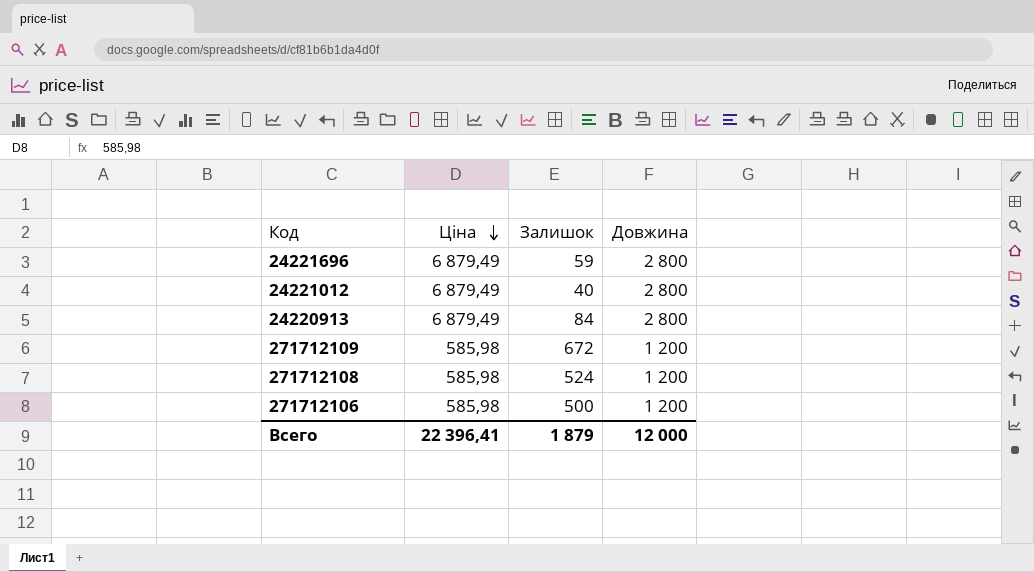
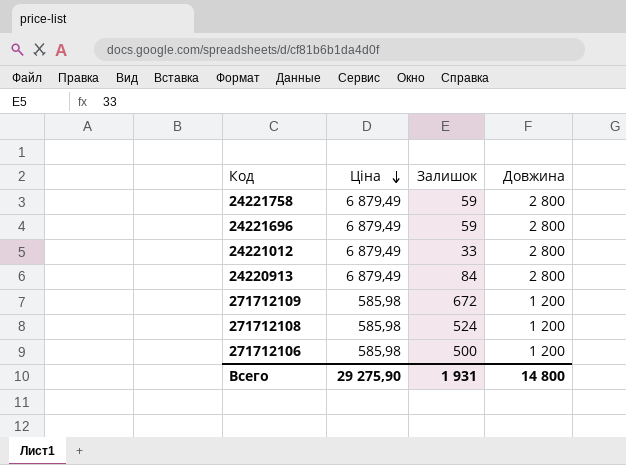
row 24221758: none -> 6 879,49 | 59 | 2 800
24221012 | Залишок: 40 -> 33
Всего | Ціна: 22 396,41 -> 29 275,90
Всего | Залишок: 1 879 -> 1 931
Всего | Довжина: 12 000 -> 14 800

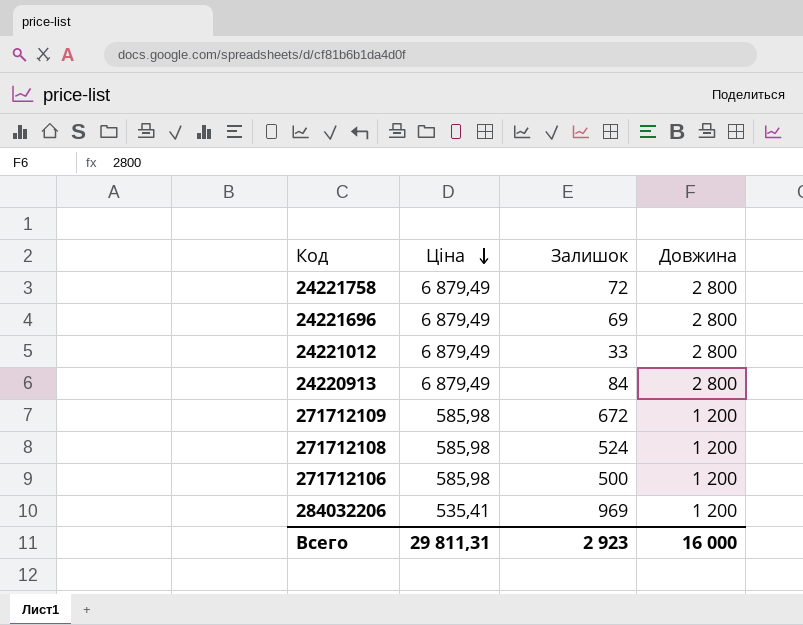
24221758 | Залишок: 59 -> 72
24221696 | Залишок: 59 -> 69
row 284032206: none -> 535,41 | 969 | 1 200
Всего | Ціна: 29 275,90 -> 29 811,31
Всего | Залишок: 1 931 -> 2 923
Всего | Довжина: 14 800 -> 16 000

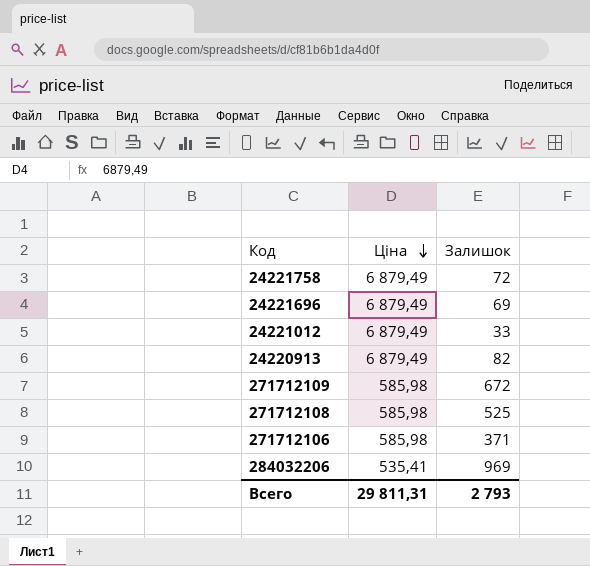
column Довжина | position: 4 -> none
24220913 | Залишок: 84 -> 82
271712108 | Залишок: 524 -> 525
271712106 | Залишок: 500 -> 371
Всего | Залишок: 2 923 -> 2 793

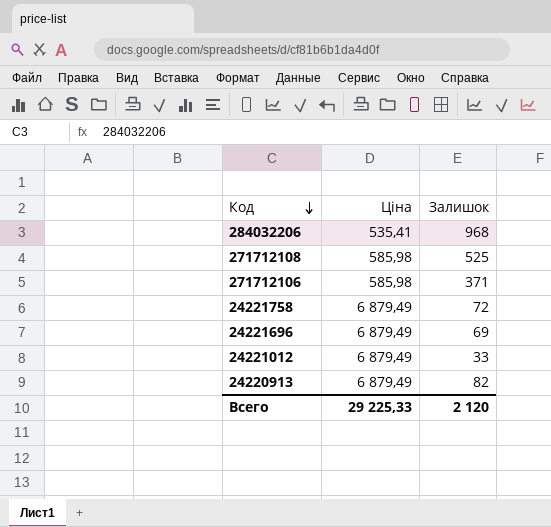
row order: Ціна descending -> Код descending
row 271712109: 585,98 | 672 -> none
284032206 | Залишок: 969 -> 968
Всего | Ціна: 29 811,31 -> 29 225,33
Всего | Залишок: 2 793 -> 2 120

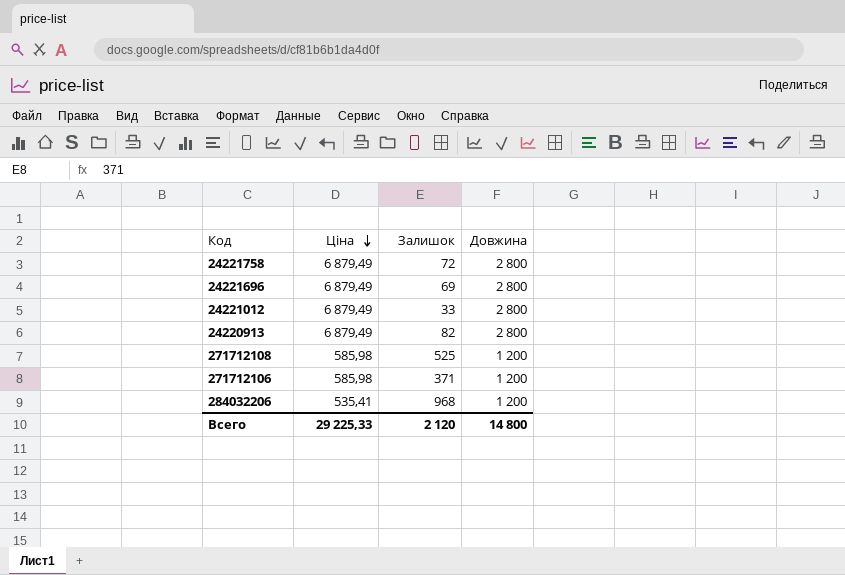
row order: Код descending -> Ціна descending
column Довжина | position: none -> 4

